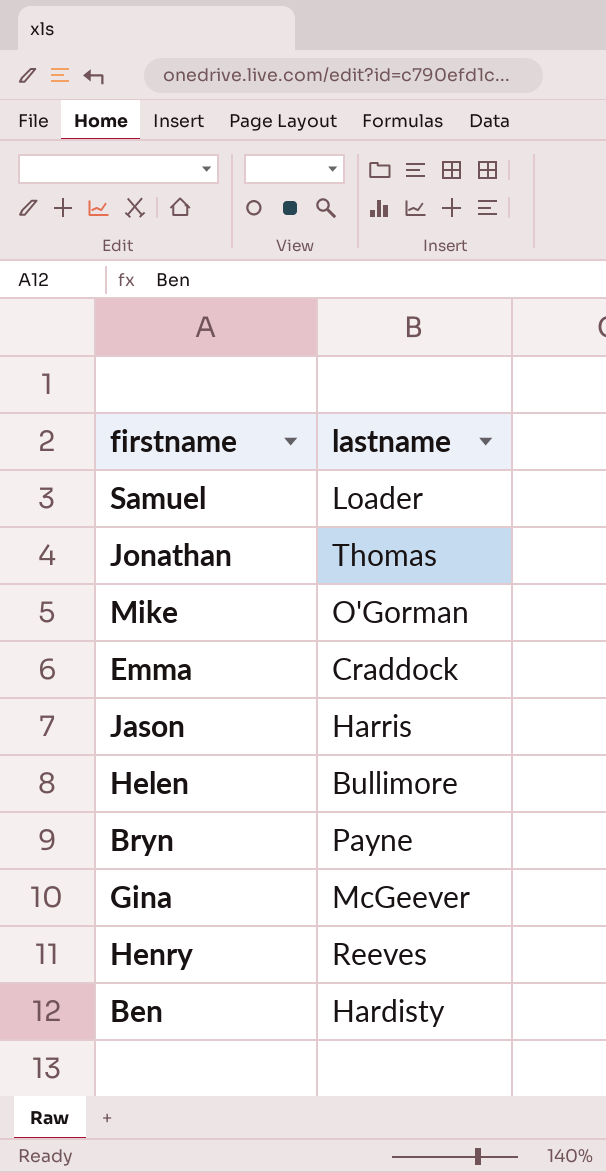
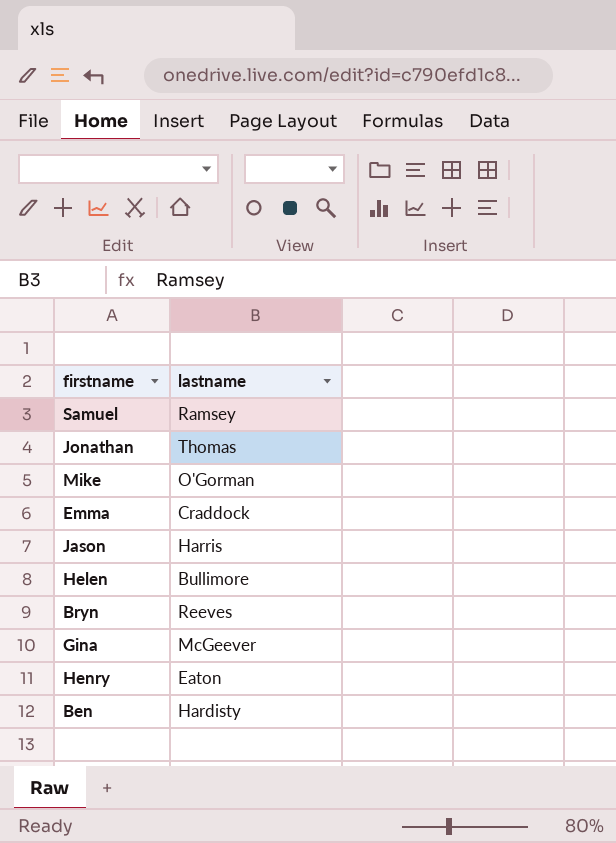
Samuel | lastname: Loader -> Ramsey
Bryn | lastname: Payne -> Reeves
Henry | lastname: Reeves -> Eaton

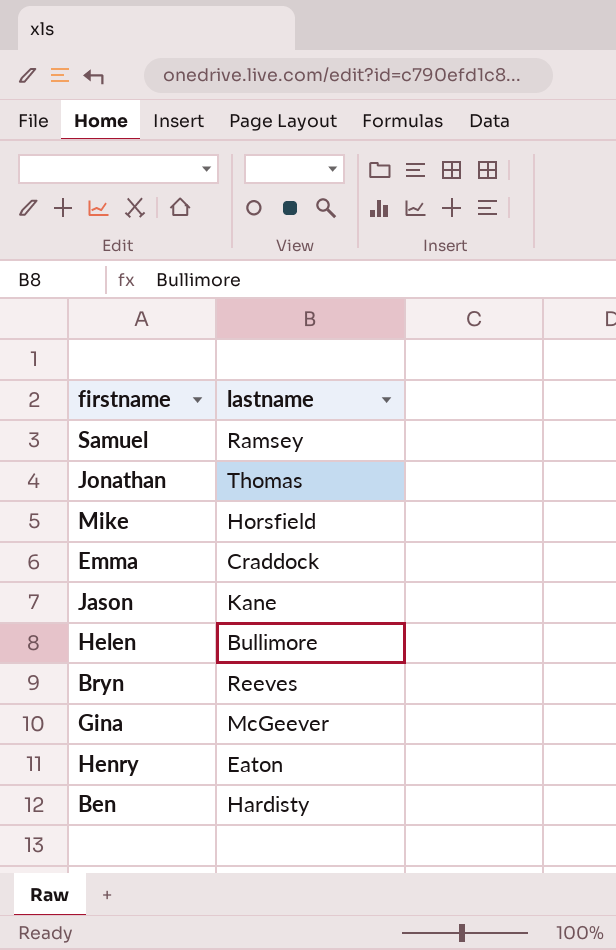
Mike | lastname: O'Gorman -> Horsfield
Jason | lastname: Harris -> Kane

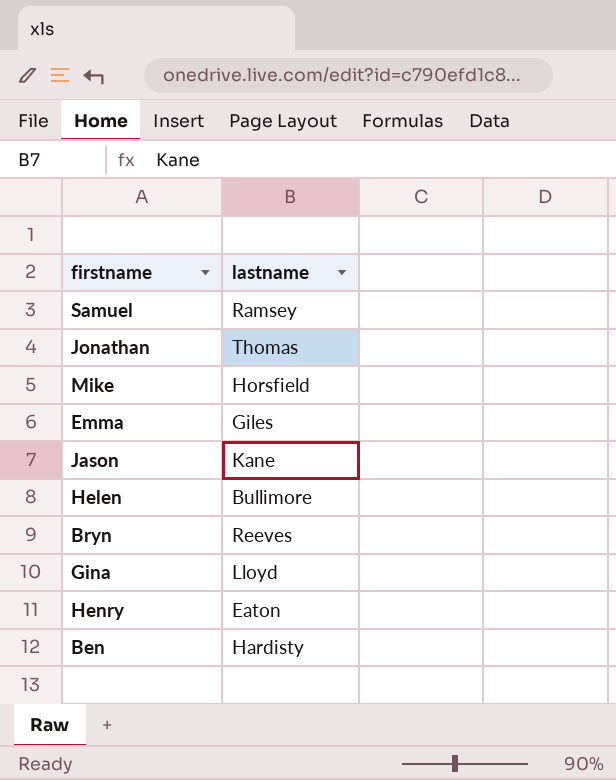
Emma | lastname: Craddock -> Giles
Gina | lastname: McGeever -> Lloyd

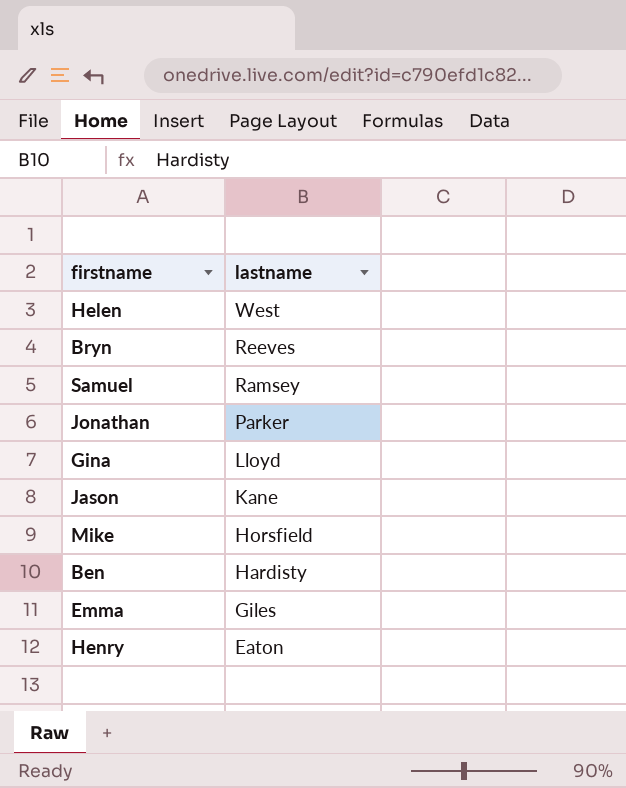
row order: none -> lastname descending
Helen | lastname: Bullimore -> West
Jonathan | lastname: Thomas -> Parker

